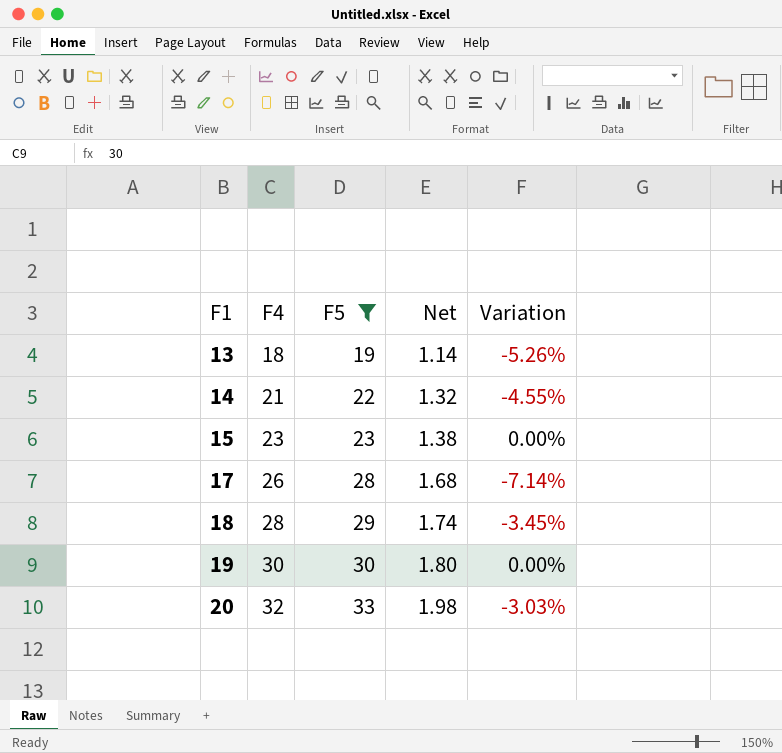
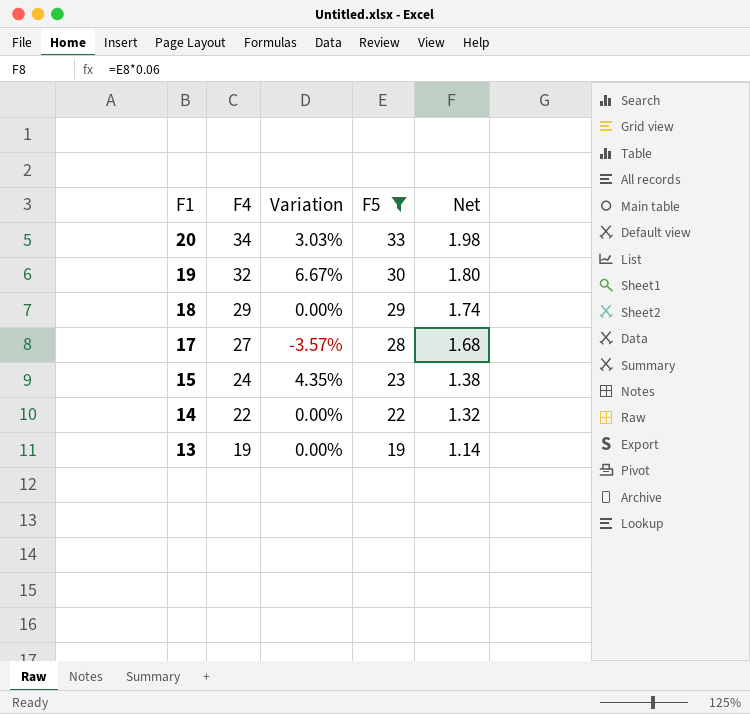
row order: F1 ascending -> F1 descending
column Variation | position: 5 -> 3
20 | F4: 32 -> 34
20 | Variation: -3.03% -> 3.03%
19 | F4: 30 -> 32
19 | Variation: 0.00% -> 6.67%
18 | F4: 28 -> 29
18 | Variation: -3.45% -> 0.00%
17 | F4: 26 -> 27
17 | Variation: -7.14% -> -3.57%
15 | F4: 23 -> 24
15 | Variation: 0.00% -> 4.35%
14 | F4: 21 -> 22
14 | Variation: -4.55% -> 0.00%
13 | F4: 18 -> 19
13 | Variation: -5.26% -> 0.00%

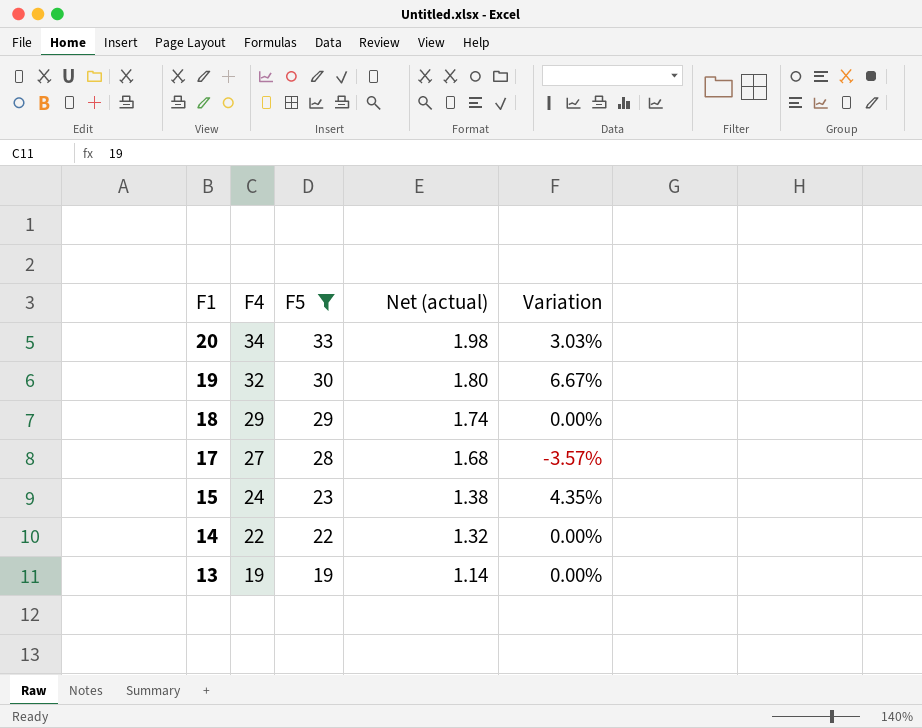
column name: Net -> Net (actual)
column Variation | position: 3 -> 5

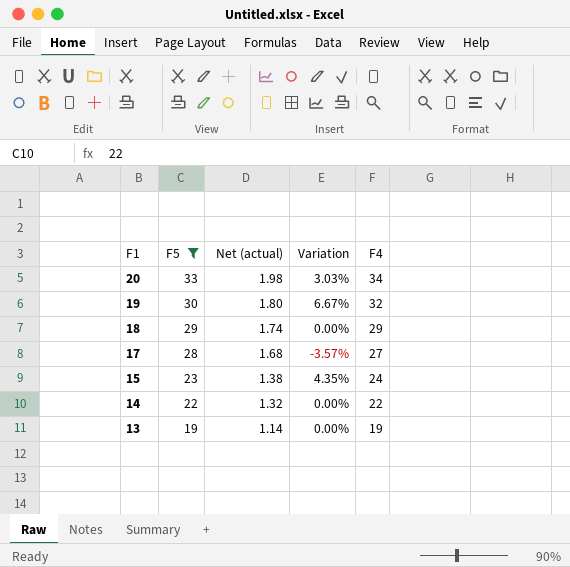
column F4 | position: 2 -> 5

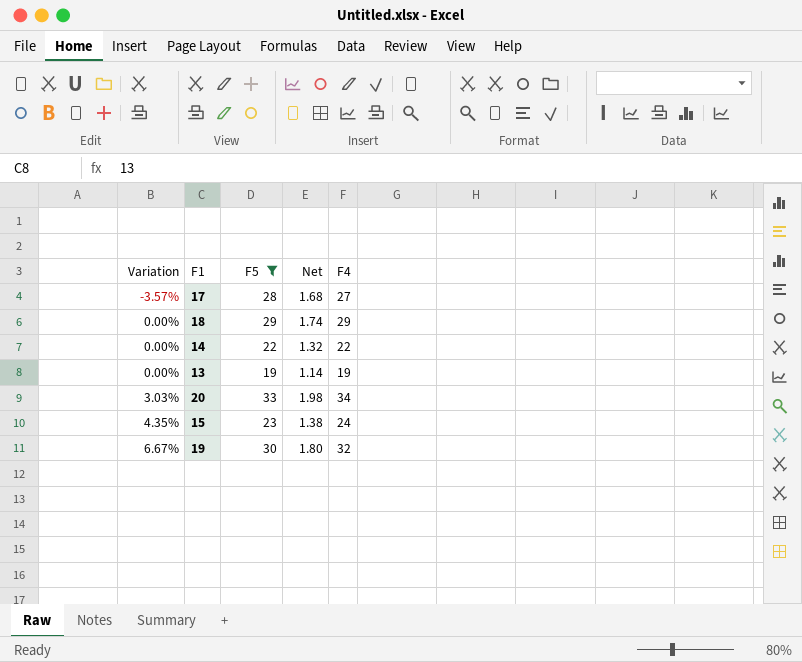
row order: F1 descending -> Variation ascending
column Variation | position: 4 -> 1
column name: Net (actual) -> Net

